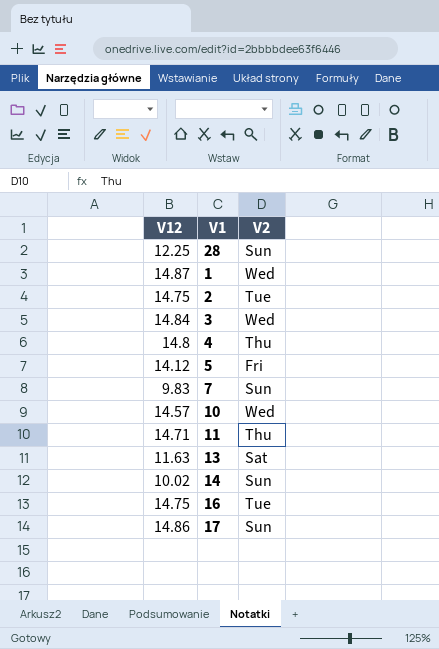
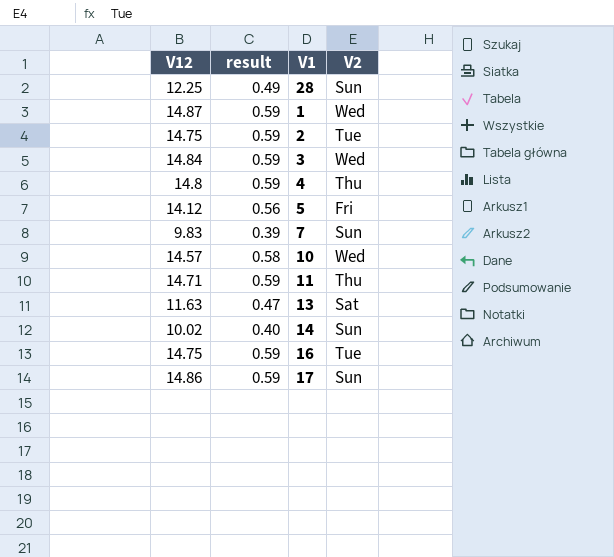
column result | formula: none -> [V12] * 0.04

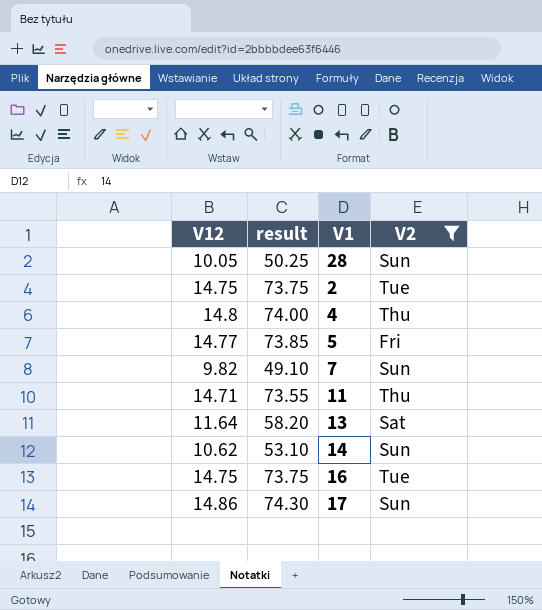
filter: none -> V2 != Wed
column result | formula: [V12] * 0.04 -> [V12] * 5
28 | V12: 12.25 -> 10.05
5 | V12: 14.12 -> 14.77
7 | V12: 9.83 -> 9.82
13 | V12: 11.63 -> 11.64
14 | V12: 10.02 -> 10.62

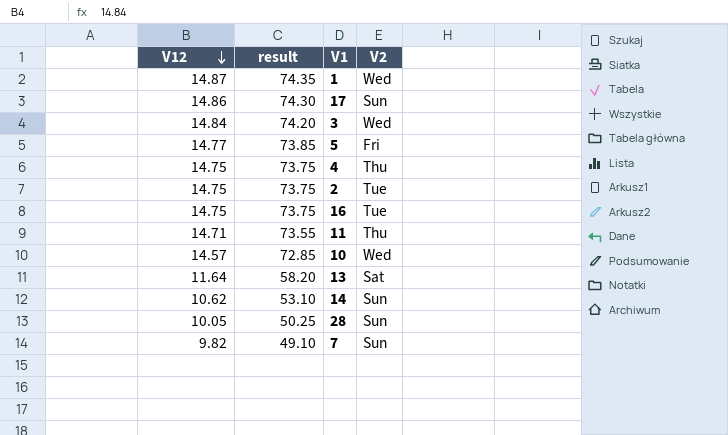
filter: V2 != Wed -> none
row order: none -> V12 descending
4 | V12: 14.8 -> 14.75
4 | result: 74.00 -> 73.75

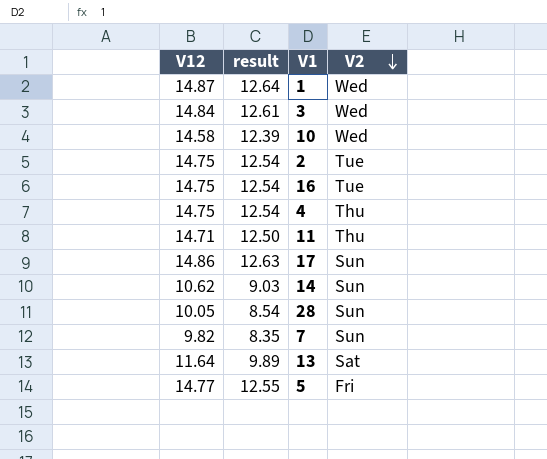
row order: V12 descending -> V2 descending
column result | formula: [V12] * 5 -> [V12] * 0.85
10 | V12: 14.57 -> 14.58

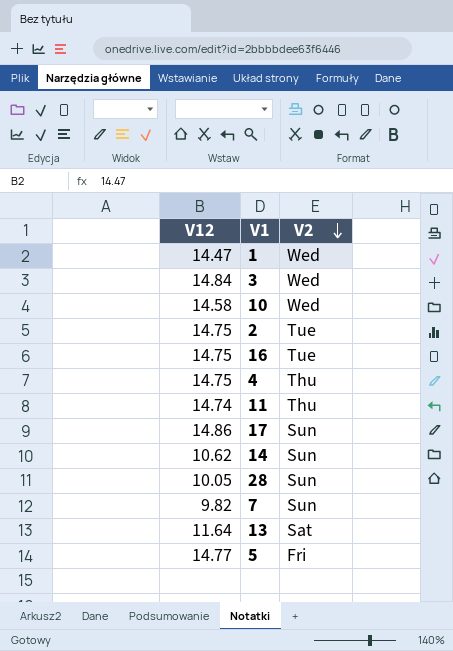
column result | formula: [V12] * 0.85 -> none
1 | V12: 14.87 -> 14.47
11 | V12: 14.71 -> 14.74

